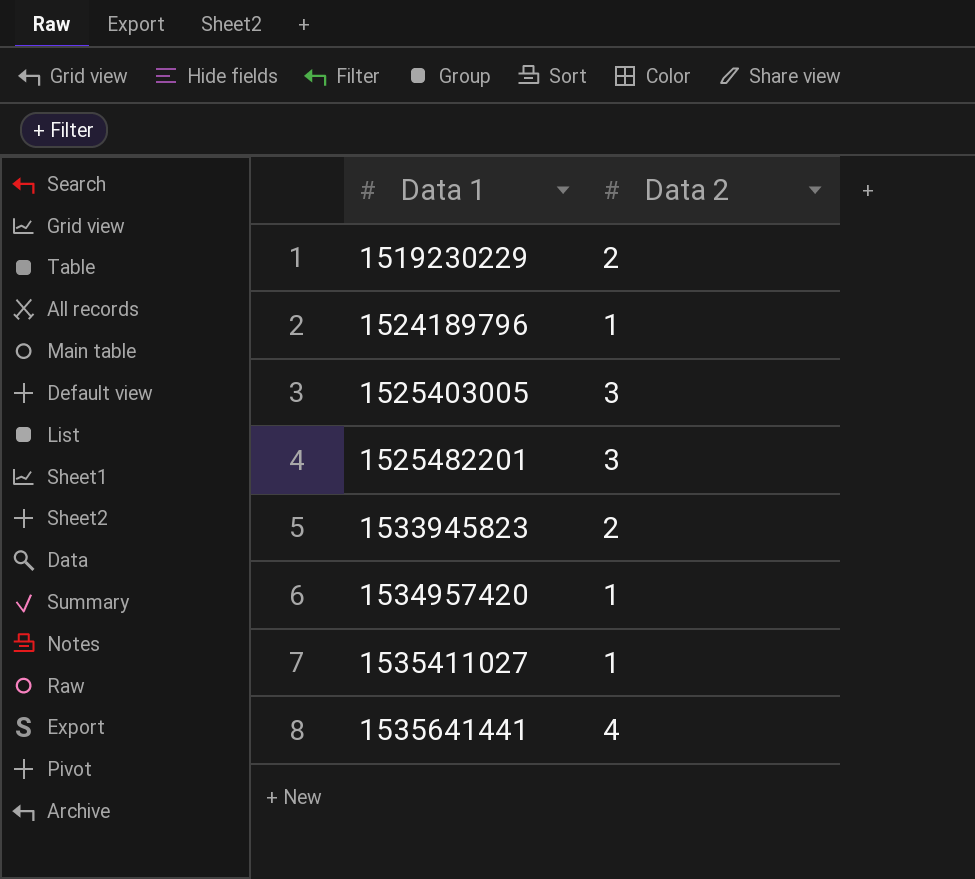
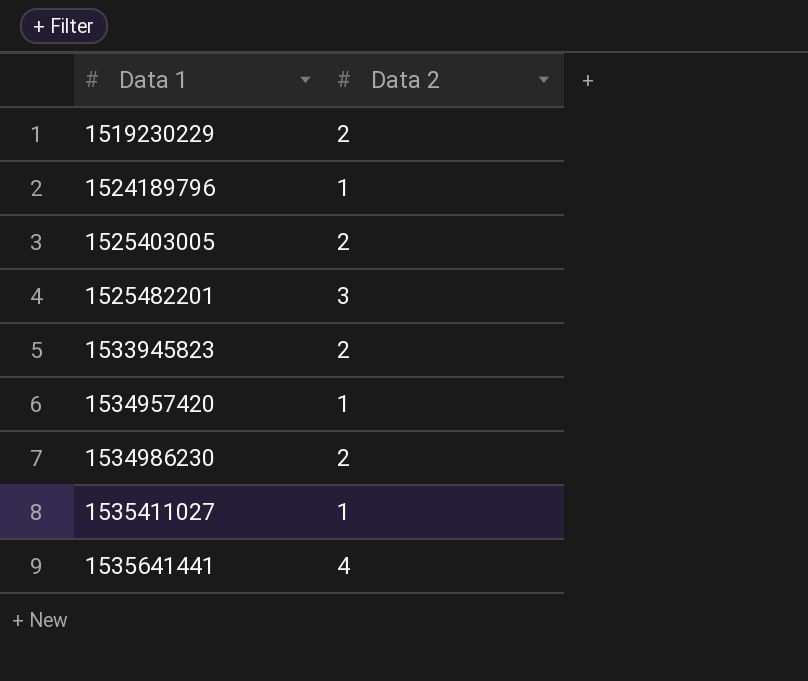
1525403005 | Data 2: 3 -> 2
row 1534986230: none -> 2

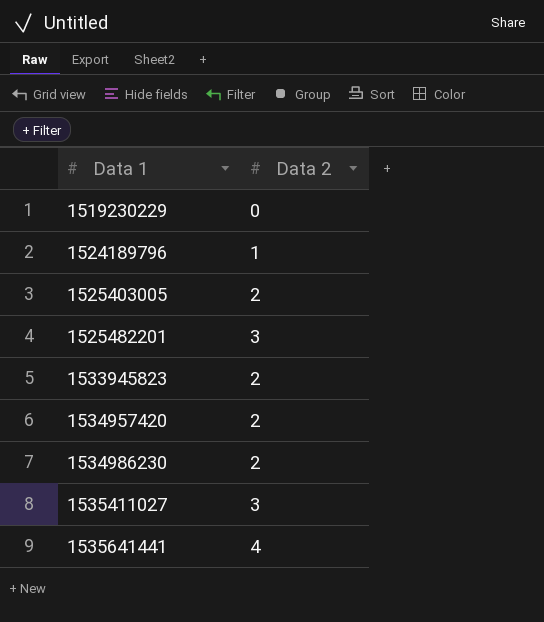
1519230229 | Data 2: 2 -> 0
1534957420 | Data 2: 1 -> 2
1535411027 | Data 2: 1 -> 3

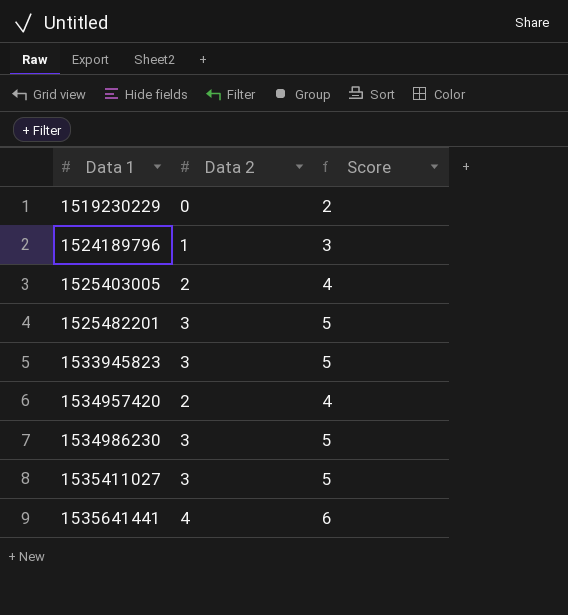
column Score | formula: none -> [Data 2] + 2
1533945823 | Data 2: 2 -> 3
1534986230 | Data 2: 2 -> 3

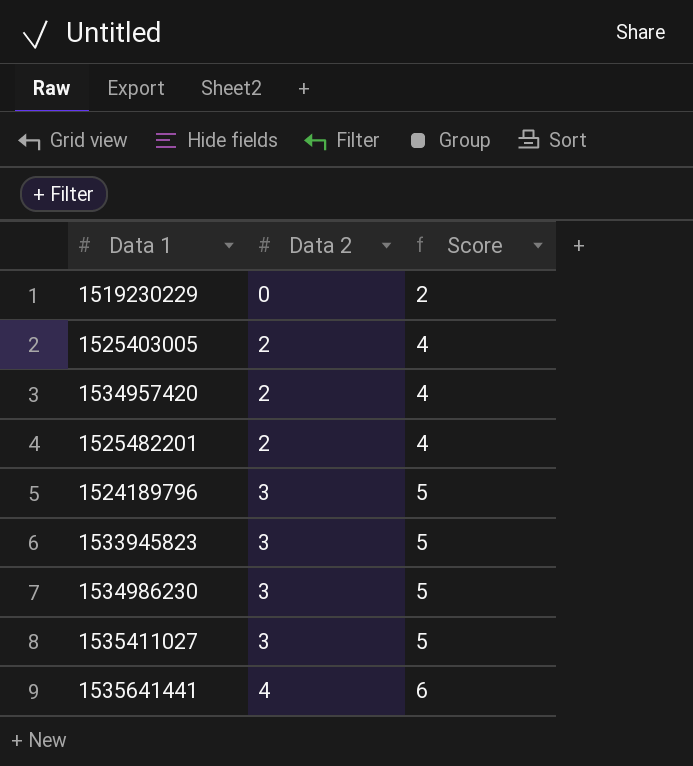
row order: Data 1 ascending -> Data 2 ascending
1525482201 | Data 2: 3 -> 2
1525482201 | Score: 5 -> 4
1524189796 | Data 2: 1 -> 3
1524189796 | Score: 3 -> 5

